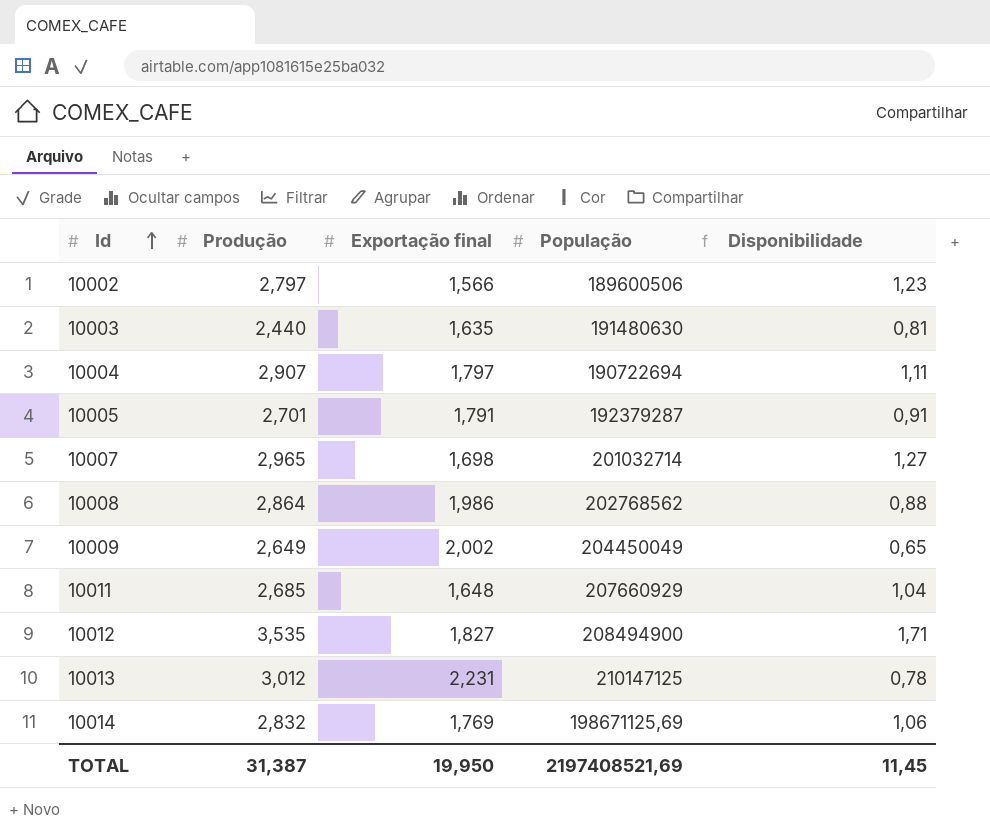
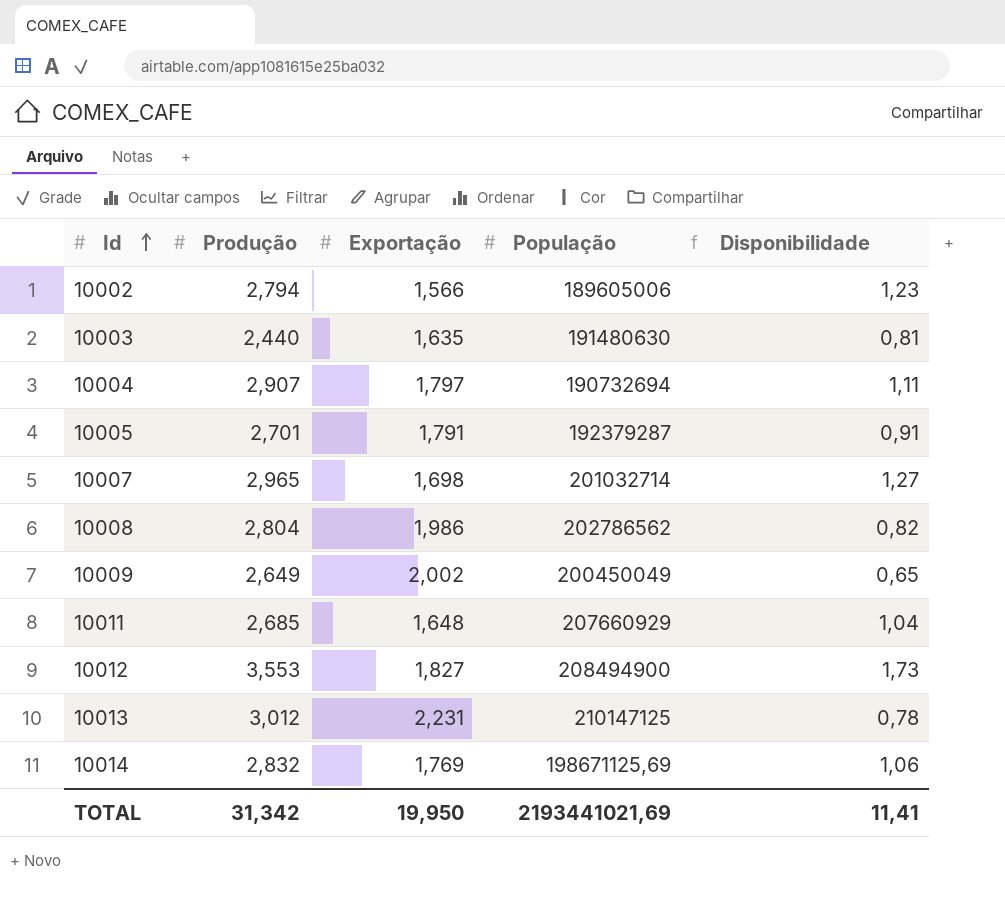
column name: Exportação final -> Exportação
10002 | Produção: 2,797 -> 2,794
10002 | População: 189600506 -> 189605006
10004 | População: 190722694 -> 190732694
10008 | Produção: 2,864 -> 2,804
10008 | População: 202768562 -> 202786562
10008 | Disponibilidade: 0,88 -> 0,82
10009 | População: 204450049 -> 200450049
10012 | Produção: 3,535 -> 3,553
10012 | Disponibilidade: 1,71 -> 1,73
TOTAL | Produção: 31,387 -> 31,342
TOTAL | População: 2197408521,69 -> 2193441021,69
TOTAL | Disponibilidade: 11,45 -> 11,41

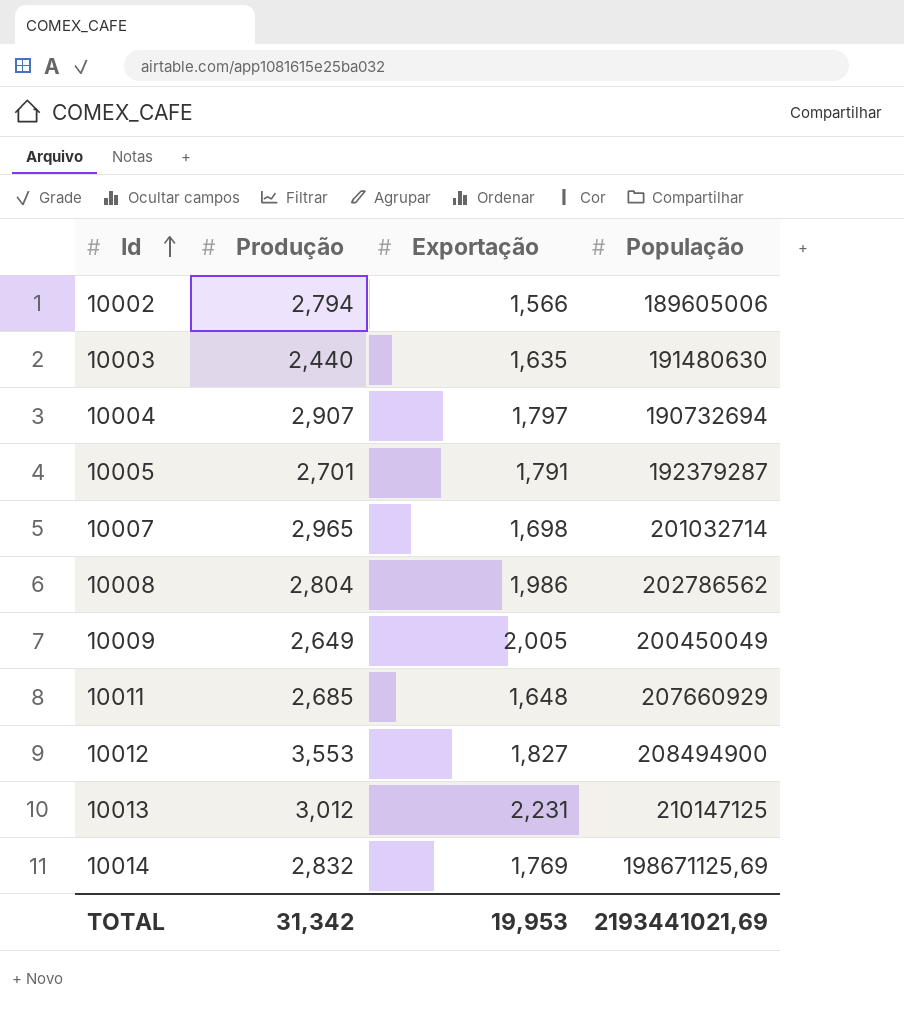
column Disponibilidade | formula: [Produção] - [Exportação] -> none
10009 | Exportação: 2,002 -> 2,005
TOTAL | Exportação: 19,950 -> 19,953

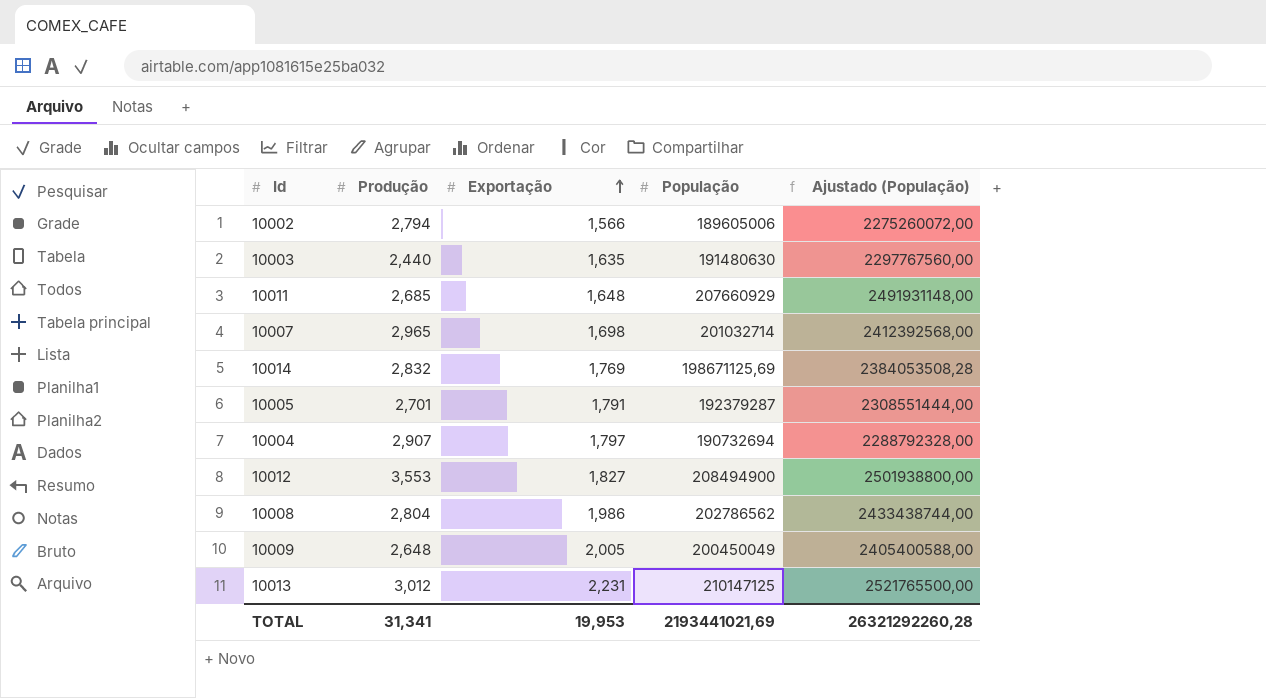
row order: Id ascending -> Exportação ascending
column Ajustado (População) | formula: none -> [População] * 12
10009 | Produção: 2,649 -> 2,648
TOTAL | Produção: 31,342 -> 31,341

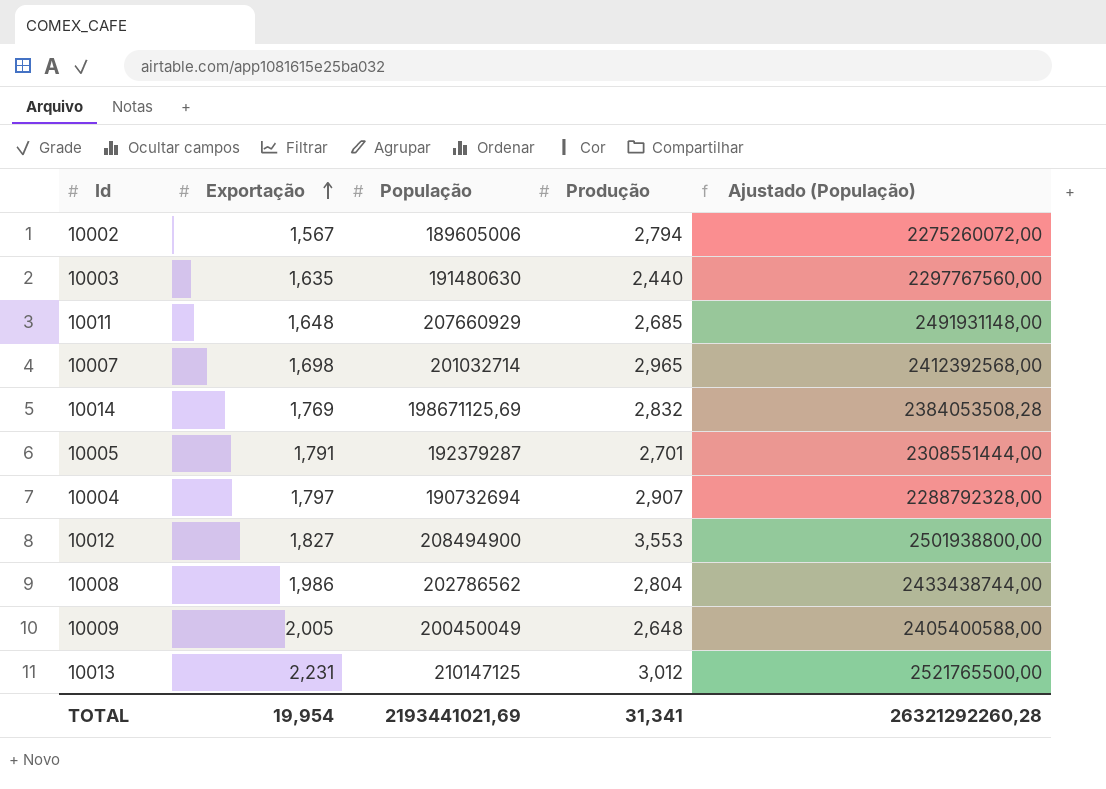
column Produção | position: 2 -> 4
10002 | Exportação: 1,566 -> 1,567
TOTAL | Exportação: 19,953 -> 19,954

